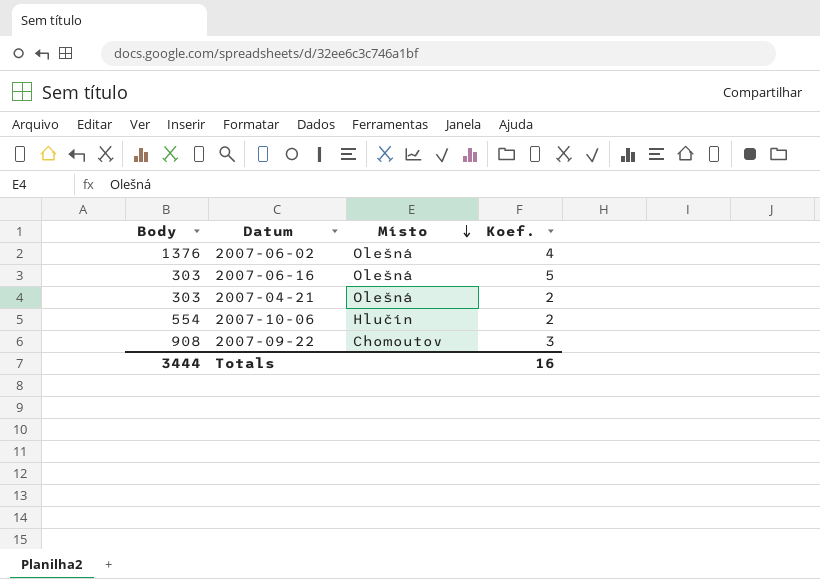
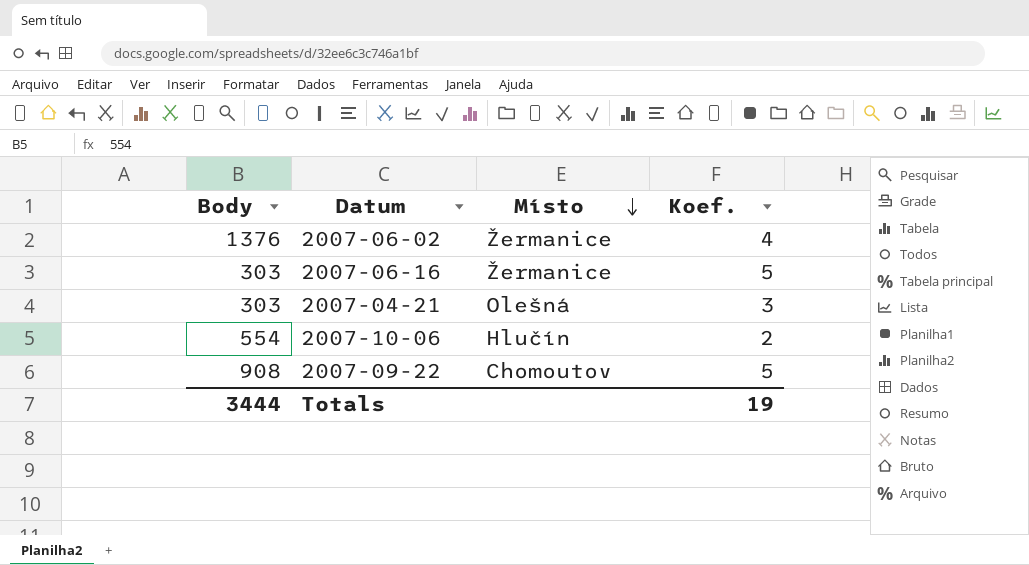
2007-06-02 | Místo: Olešná -> Žermanice
2007-06-16 | Místo: Olešná -> Žermanice
2007-04-21 | Koef.: 2 -> 3
2007-09-22 | Koef.: 3 -> 5
Totals | Koef.: 16 -> 19

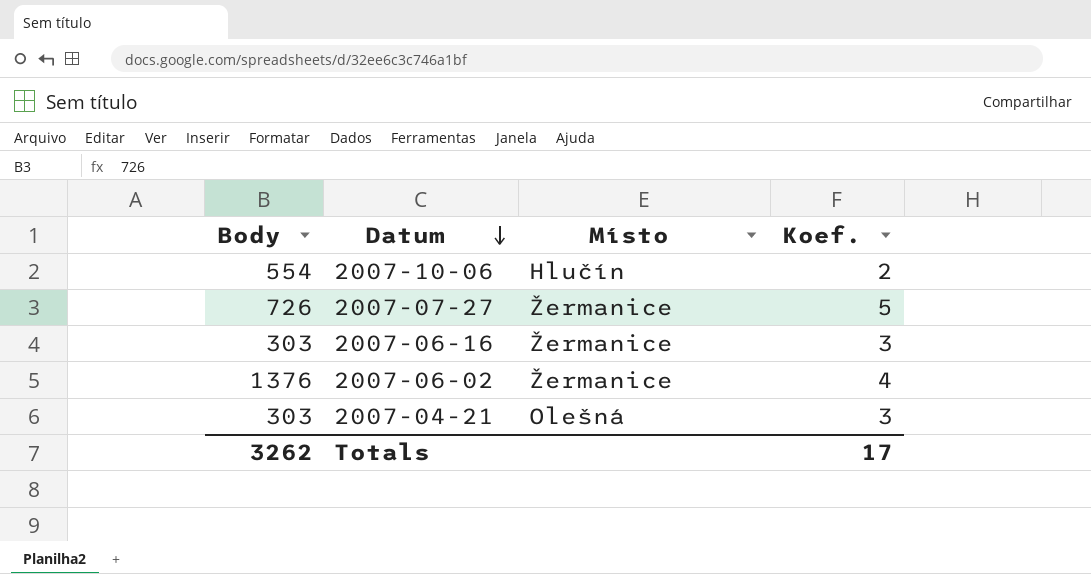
row order: Místo descending -> Datum descending
row 2007-09-22: 908 | Chomoutov | 5 -> none
row 2007-07-27: none -> 726 | Žermanice | 5
2007-06-16 | Koef.: 5 -> 3
Totals | Body: 3444 -> 3262
Totals | Koef.: 19 -> 17

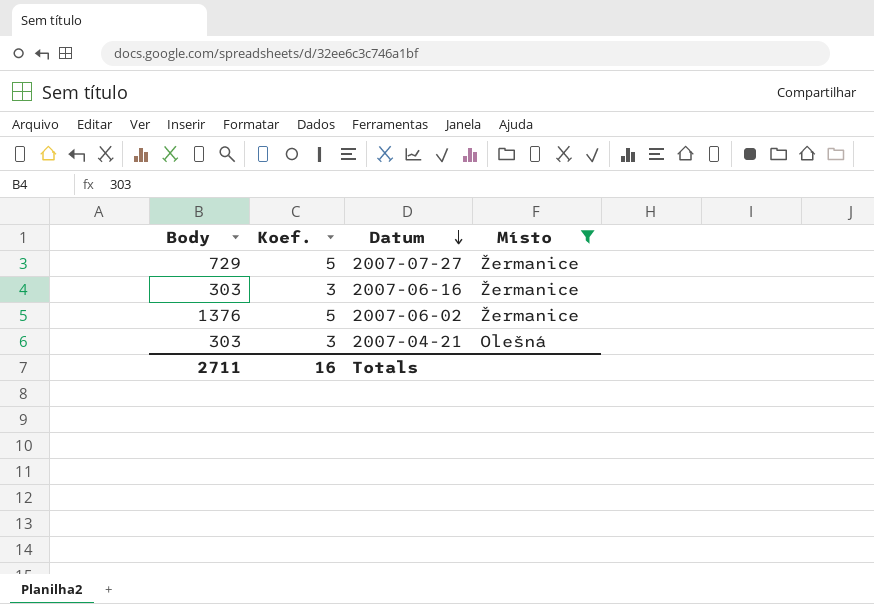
filter: none -> Místo != Hlučín
column Koef. | position: 4 -> 2
2007-07-27 | Body: 726 -> 729
2007-06-02 | Koef.: 4 -> 5
Totals | Body: 3262 -> 2711
Totals | Koef.: 17 -> 16

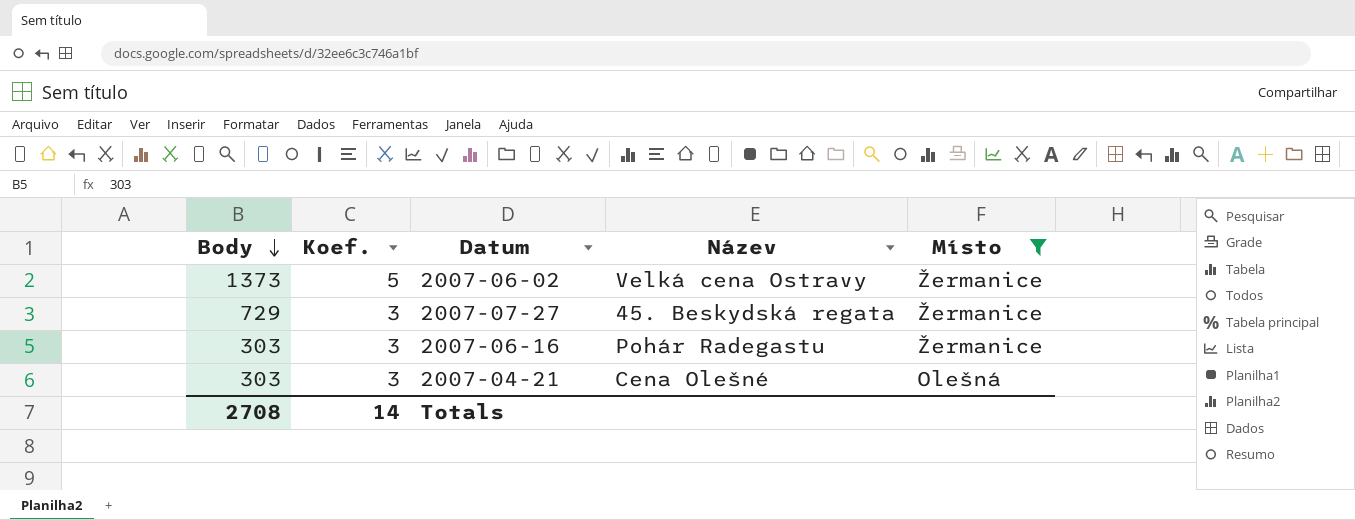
row order: Datum descending -> Body descending
column Název | position: none -> 4
2007-06-02 | Body: 1376 -> 1373
2007-07-27 | Koef.: 5 -> 3
Totals | Body: 2711 -> 2708
Totals | Koef.: 16 -> 14

